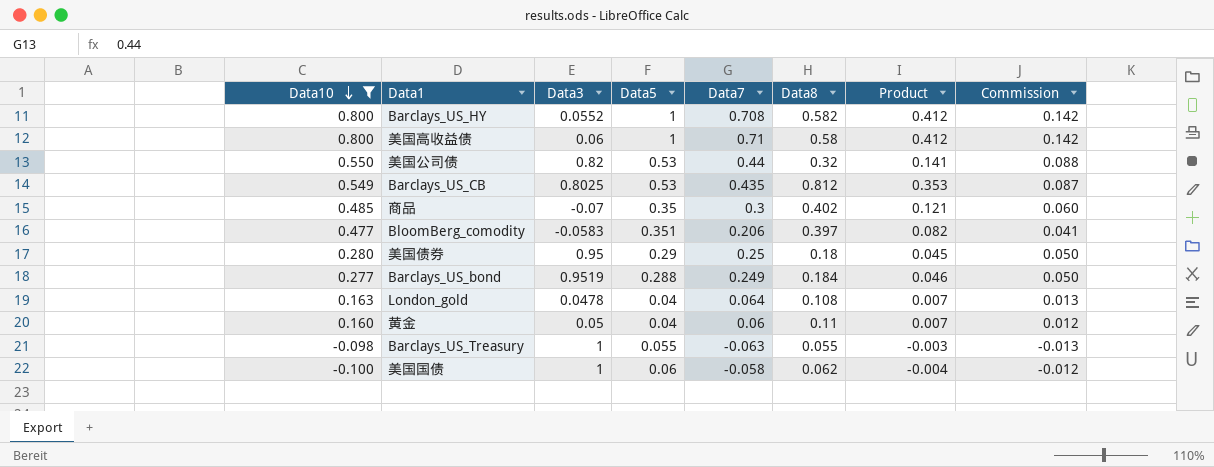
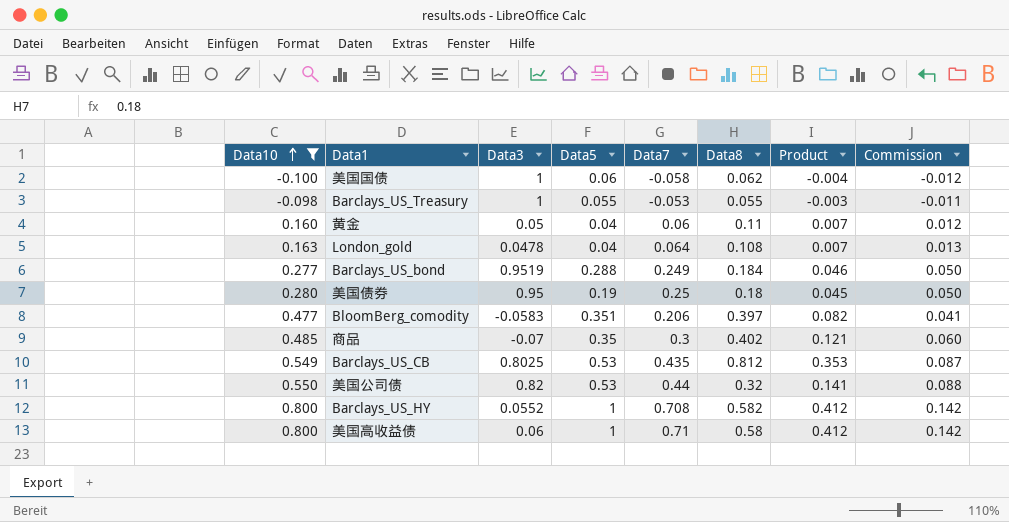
row order: Data10 descending -> Data10 ascending
Barclays_US_Treasury | Data7: -0.063 -> -0.053
Barclays_US_Treasury | Commission: -0.013 -> -0.011
美国债券 | Data5: 0.29 -> 0.19

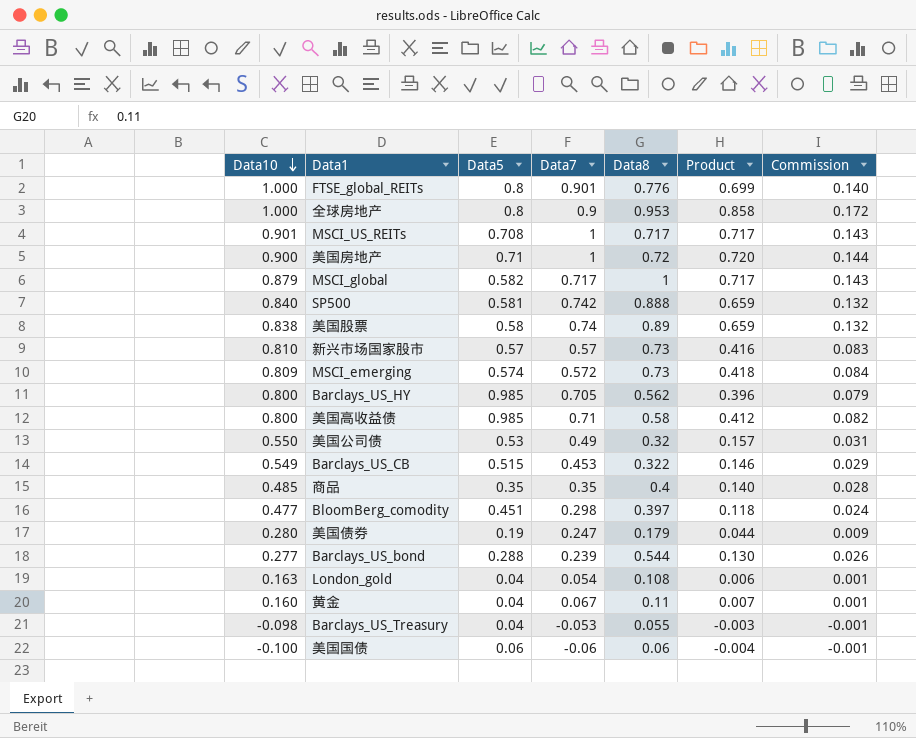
filter: Data10 <= 0.800 -> none
row order: Data10 ascending -> Data10 descending
column Data3 | position: 3 -> none
column Commission | formula: [Data7] * 0.2 -> [Product] * 0.2
Barclays_US_HY | Data5: 1 -> 0.985
Barclays_US_HY | Data7: 0.708 -> 0.705
Barclays_US_HY | Data8: 0.582 -> 0.562
Barclays_US_HY | Product: 0.412 -> 0.396
美国高收益债 | Data5: 1 -> 0.985
美国公司债 | Data7: 0.44 -> 0.49
美国公司债 | Product: 0.141 -> 0.157
Barclays_US_CB | Data5: 0.53 -> 0.515
Barclays_US_CB | Data7: 0.435 -> 0.453
Barclays_US_CB | Data8: 0.812 -> 0.322
Barclays_US_CB | Product: 0.353 -> 0.146
商品 | Data7: 0.3 -> 0.35
商品 | Data8: 0.402 -> 0.4
商品 | Product: 0.121 -> 0.140
BloomBerg_comodity | Data5: 0.351 -> 0.451
BloomBerg_comodity | Data7: 0.206 -> 0.298
BloomBerg_comodity | Product: 0.082 -> 0.118
美国债券 | Data7: 0.25 -> 0.247
美国债券 | Data8: 0.18 -> 0.179
美国债券 | Product: 0.045 -> 0.044
Barclays_US_bond | Data7: 0.249 -> 0.239
Barclays_US_bond | Data8: 0.184 -> 0.544
Barclays_US_bond | Product: 0.046 -> 0.130
London_gold | Data7: 0.064 -> 0.054
London_gold | Product: 0.007 -> 0.006
黄金 | Data7: 0.06 -> 0.067
Barclays_US_Treasury | Data5: 0.055 -> 0.04
美国国债 | Data7: -0.058 -> -0.06
美国国债 | Data8: 0.062 -> 0.06

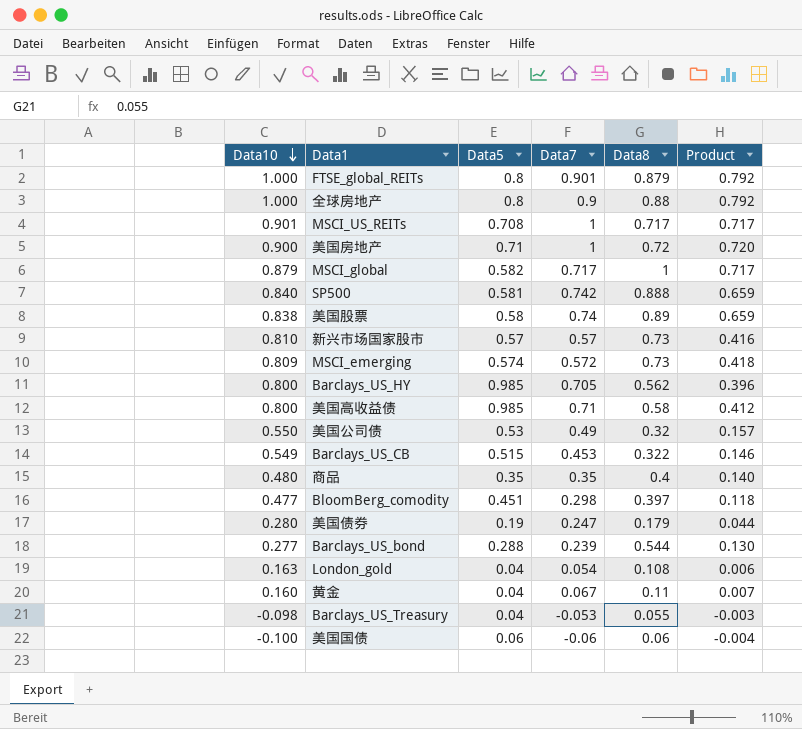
column Commission | formula: [Product] * 0.2 -> none
FTSE_global_REITs | Data8: 0.776 -> 0.879
FTSE_global_REITs | Product: 0.699 -> 0.792
全球房地产 | Data8: 0.953 -> 0.88
全球房地产 | Product: 0.858 -> 0.792
商品 | Data10: 0.485 -> 0.480

